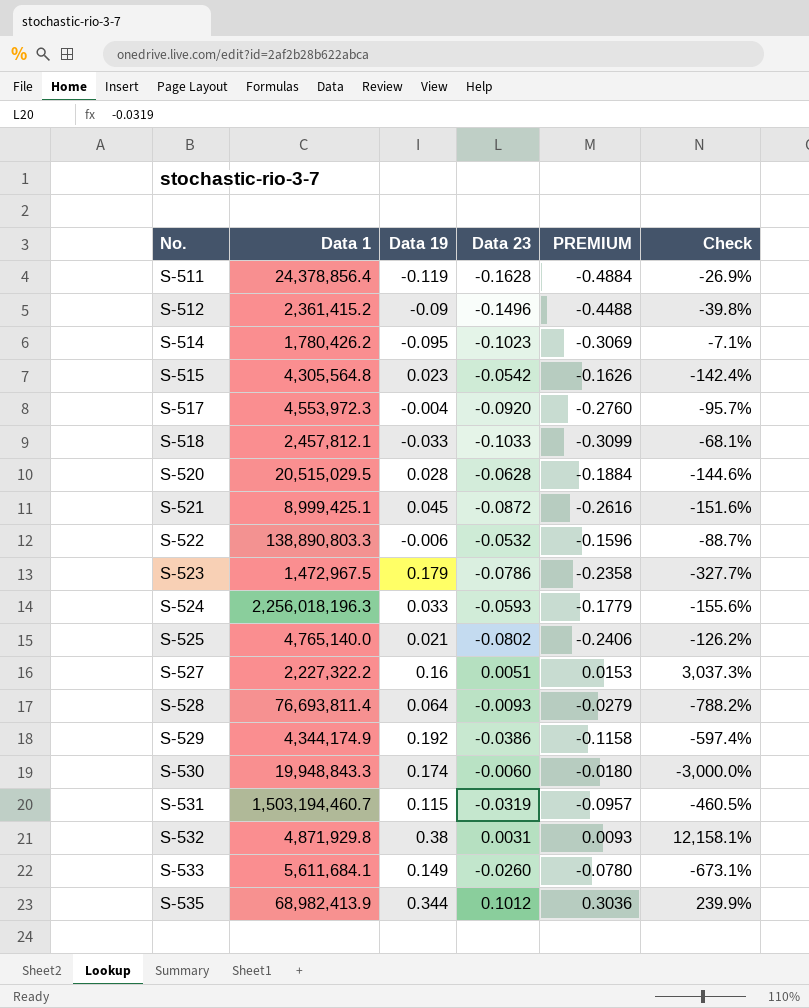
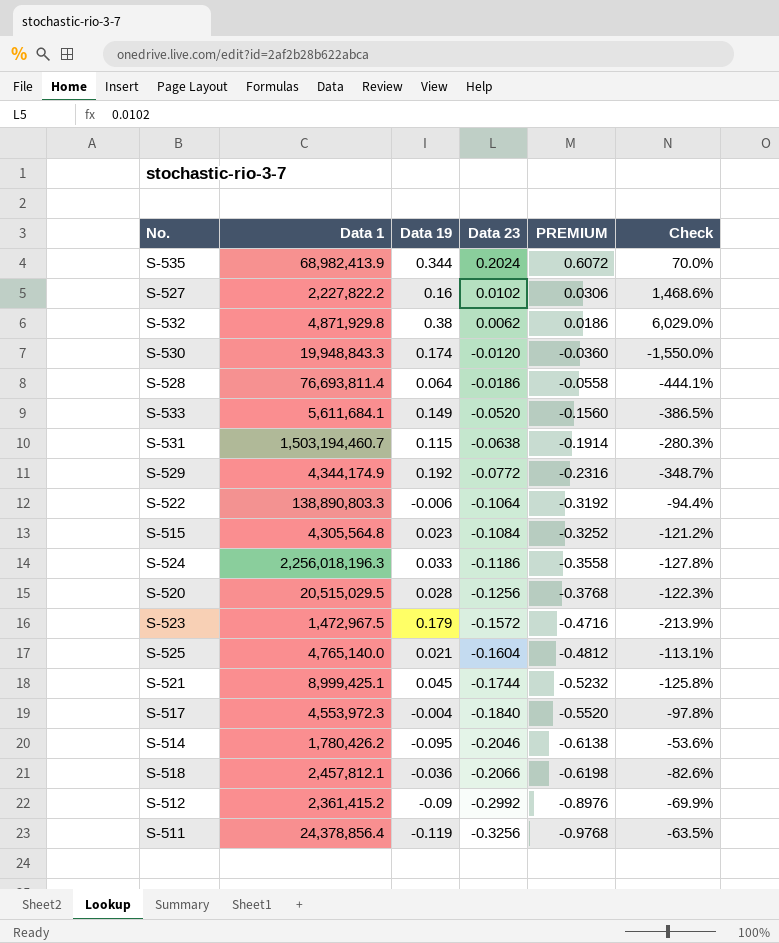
row order: No. ascending -> Data 23 descending
S-535 | Data 23: 0.1012 -> 0.2024
S-535 | PREMIUM: 0.3036 -> 0.6072
S-535 | Check: 239.9% -> 70.0%
S-527 | Data 1: 2,227,322.2 -> 2,227,822.2
S-527 | Data 23: 0.0051 -> 0.0102
S-527 | PREMIUM: 0.0153 -> 0.0306
S-527 | Check: 3,037.3% -> 1,468.6%
S-532 | Data 23: 0.0031 -> 0.0062
S-532 | PREMIUM: 0.0093 -> 0.0186
S-532 | Check: 12,158.1% -> 6,029.0%
S-530 | Data 23: -0.0060 -> -0.0120
S-530 | PREMIUM: -0.0180 -> -0.0360
S-530 | Check: -3,000.0% -> -1,550.0%
S-528 | Data 23: -0.0093 -> -0.0186
S-528 | PREMIUM: -0.0279 -> -0.0558
S-528 | Check: -788.2% -> -444.1%
S-533 | Data 23: -0.0260 -> -0.0520
S-533 | PREMIUM: -0.0780 -> -0.1560
S-533 | Check: -673.1% -> -386.5%
S-531 | Data 23: -0.0319 -> -0.0638
S-531 | PREMIUM: -0.0957 -> -0.1914
S-531 | Check: -460.5% -> -280.3%
S-529 | Data 23: -0.0386 -> -0.0772
S-529 | PREMIUM: -0.1158 -> -0.2316
S-529 | Check: -597.4% -> -348.7%
S-522 | Data 23: -0.0532 -> -0.1064
S-522 | PREMIUM: -0.1596 -> -0.3192
S-522 | Check: -88.7% -> -94.4%
S-515 | Data 23: -0.0542 -> -0.1084
S-515 | PREMIUM: -0.1626 -> -0.3252
S-515 | Check: -142.4% -> -121.2%
S-524 | Data 23: -0.0593 -> -0.1186
S-524 | PREMIUM: -0.1779 -> -0.3558
S-524 | Check: -155.6% -> -127.8%
S-520 | Data 23: -0.0628 -> -0.1256
S-520 | PREMIUM: -0.1884 -> -0.3768
S-520 | Check: -144.6% -> -122.3%
S-523 | Data 23: -0.0786 -> -0.1572
S-523 | PREMIUM: -0.2358 -> -0.4716
S-523 | Check: -327.7% -> -213.9%
S-525 | Data 23: -0.0802 -> -0.1604
S-525 | PREMIUM: -0.2406 -> -0.4812
S-525 | Check: -126.2% -> -113.1%
S-521 | Data 23: -0.0872 -> -0.1744
S-521 | PREMIUM: -0.2616 -> -0.5232
S-521 | Check: -151.6% -> -125.8%
S-517 | Data 23: -0.0920 -> -0.1840
S-517 | PREMIUM: -0.2760 -> -0.5520
S-517 | Check: -95.7% -> -97.8%
S-514 | Data 23: -0.1023 -> -0.2046
S-514 | PREMIUM: -0.3069 -> -0.6138
S-514 | Check: -7.1% -> -53.6%
S-518 | Data 19: -0.033 -> -0.036
S-518 | Data 23: -0.1033 -> -0.2066
S-518 | PREMIUM: -0.3099 -> -0.6198
S-518 | Check: -68.1% -> -82.6%
S-512 | Data 23: -0.1496 -> -0.2992
S-512 | PREMIUM: -0.4488 -> -0.8976
S-512 | Check: -39.8% -> -69.9%
S-511 | Data 23: -0.1628 -> -0.3256
S-511 | PREMIUM: -0.4884 -> -0.9768
S-511 | Check: -26.9% -> -63.5%

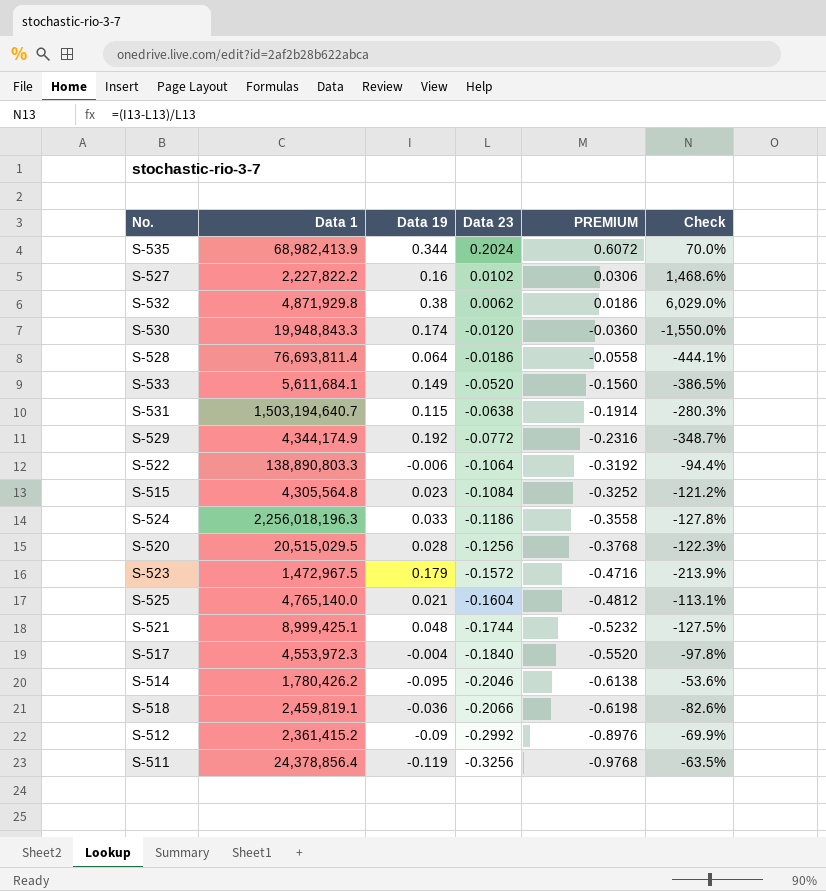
S-531 | Data 1: 1,503,194,460.7 -> 1,503,194,640.7
S-521 | Data 19: 0.045 -> 0.048
S-521 | Check: -125.8% -> -127.5%
S-518 | Data 1: 2,457,812.1 -> 2,459,819.1

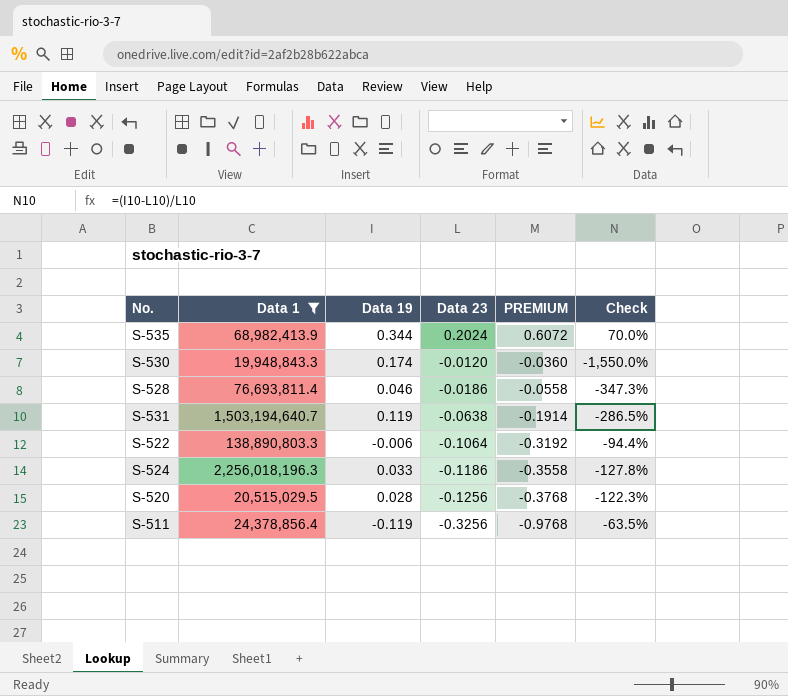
filter: none -> Data 1 >= 19,948,843.3
S-528 | Data 19: 0.064 -> 0.046
S-528 | Check: -444.1% -> -347.3%
S-531 | Data 19: 0.115 -> 0.119
S-531 | Check: -280.3% -> -286.5%

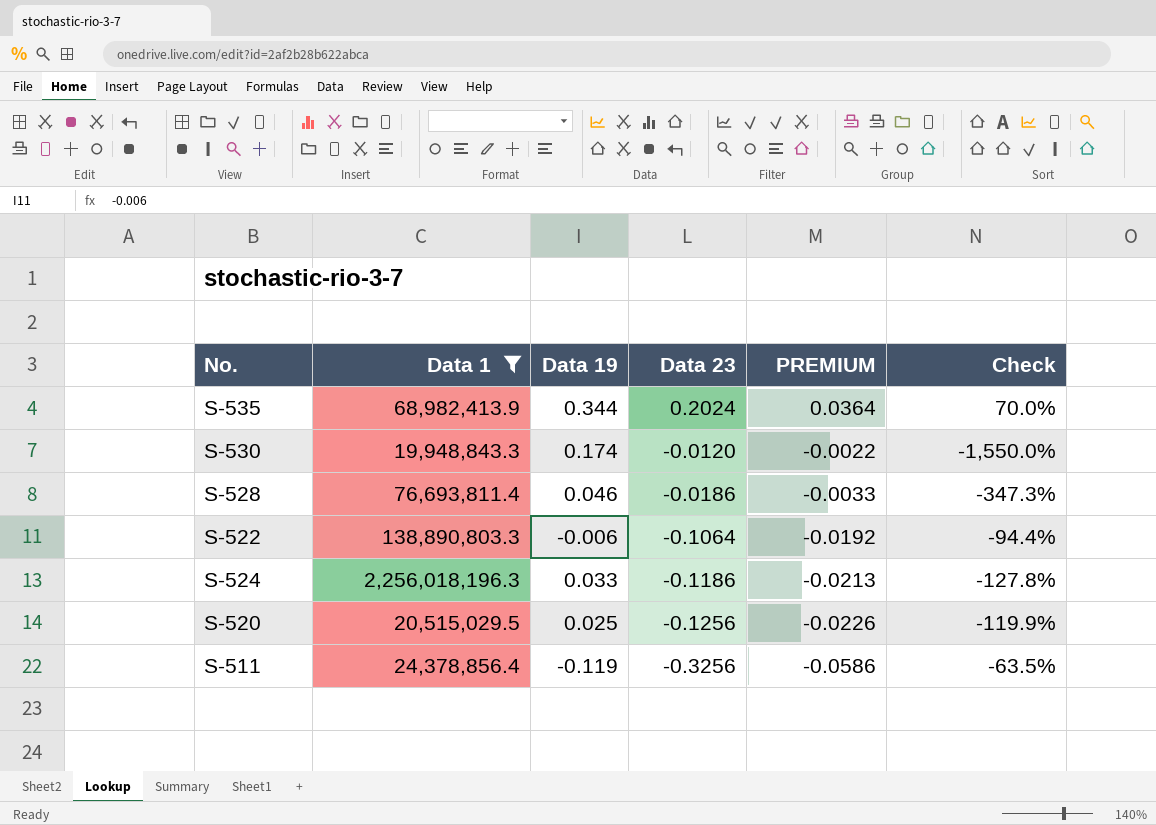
column PREMIUM | formula: [Data 23] * 3 -> [Data 23] * 0.18
row S-531: 1,503,194,640.7 | 0.119 | -0.0638 | -0.1914 | -286.5% -> none
S-520 | Data 19: 0.028 -> 0.025
S-520 | Check: -122.3% -> -119.9%

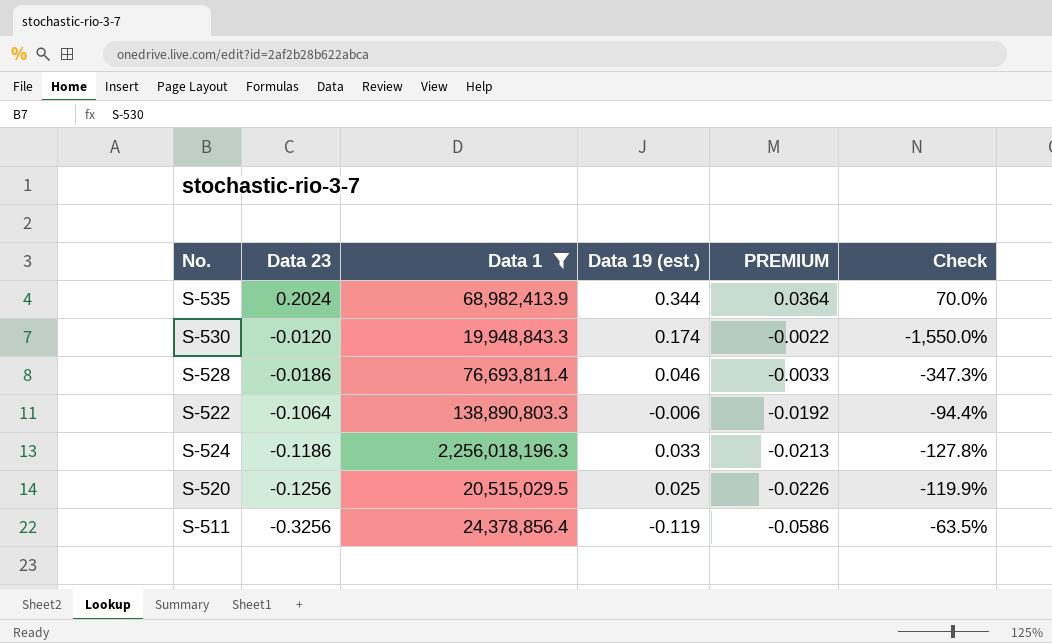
column Data 23 | position: 4 -> 2
column name: Data 19 -> Data 19 (est.)

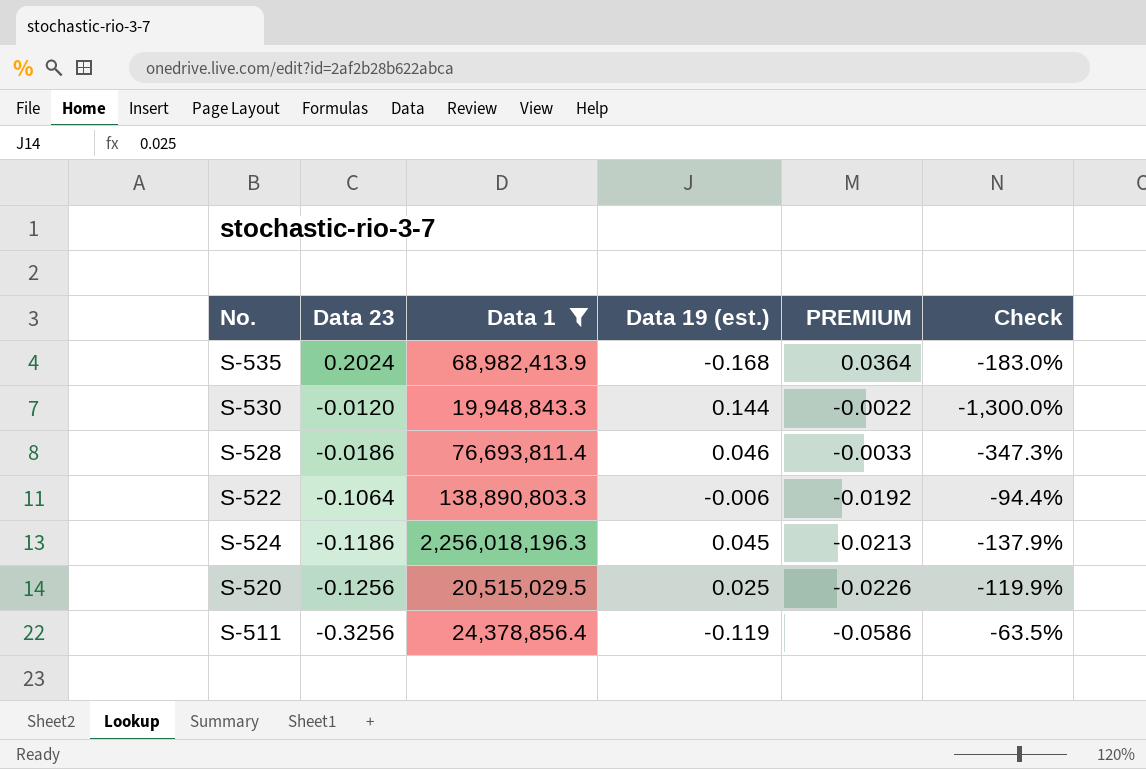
S-535 | Data 19 (est.): 0.344 -> -0.168
S-535 | Check: 70.0% -> -183.0%
S-530 | Data 19 (est.): 0.174 -> 0.144
S-530 | Check: -1,550.0% -> -1,300.0%
S-524 | Data 19 (est.): 0.033 -> 0.045
S-524 | Check: -127.8% -> -137.9%

